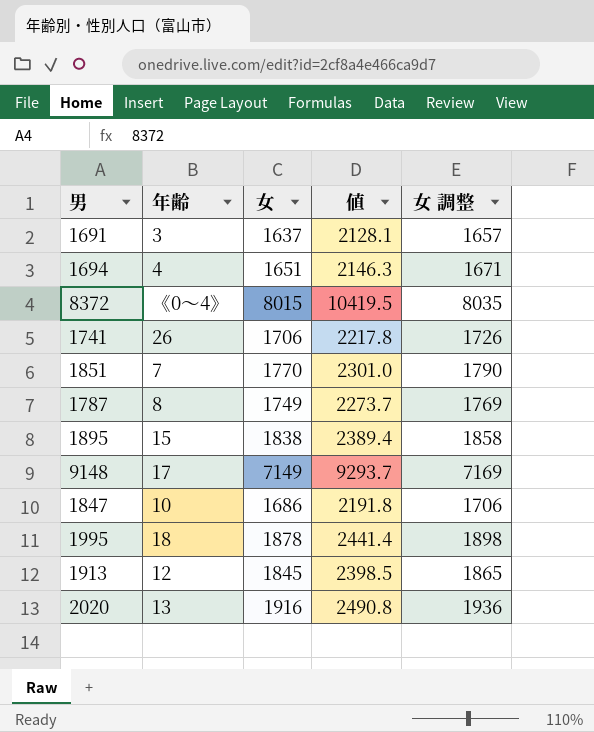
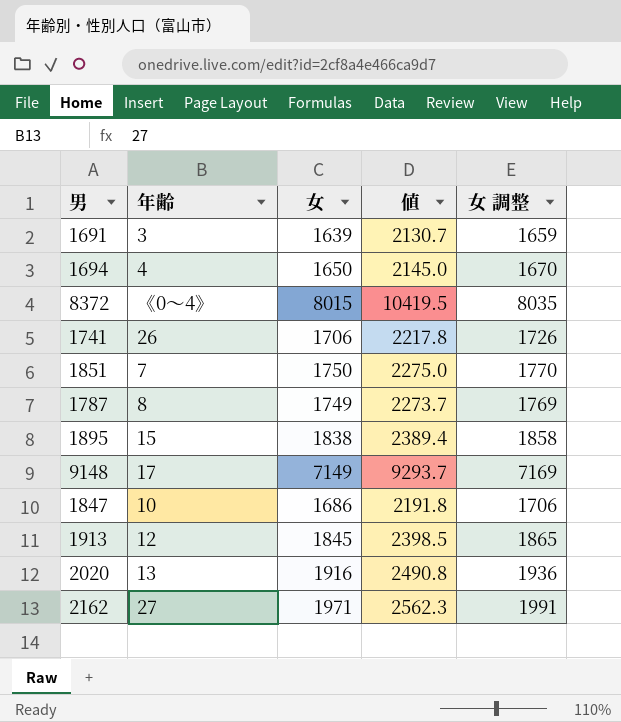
row 1995: 18 | 1878 | 2441.4 | 1898 -> none
1691 | 女: 1637 -> 1639
1691 | 値: 2128.1 -> 2130.7
1691 | 女 調整: 1657 -> 1659
1694 | 女: 1651 -> 1650
1694 | 値: 2146.3 -> 2145.0
1694 | 女 調整: 1671 -> 1670
1851 | 女: 1770 -> 1750
1851 | 値: 2301.0 -> 2275.0
1851 | 女 調整: 1790 -> 1770
row 2162: none -> 27 | 1971 | 2562.3 | 1991

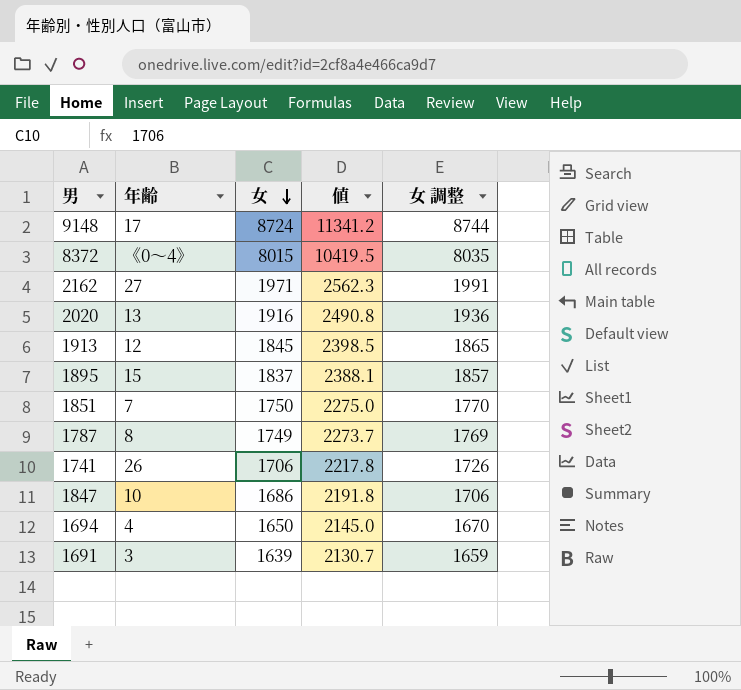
row order: none -> 女 descending
9148 | 女: 7149 -> 8724
9148 | 値: 9293.7 -> 11341.2
9148 | 女 調整: 7169 -> 8744
1895 | 女: 1838 -> 1837
1895 | 値: 2389.4 -> 2388.1
1895 | 女 調整: 1858 -> 1857

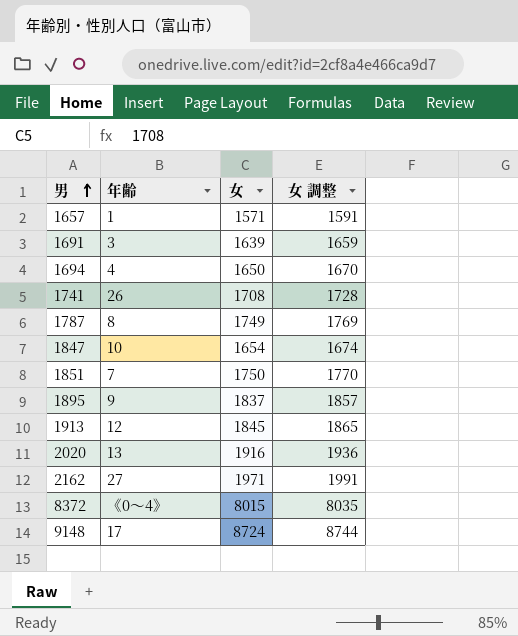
row order: 女 descending -> 男 ascending
column 値 | formula: [女] * 1.3 -> none
row 1657: none -> 1 | 1571 | 1591
1741 | 女: 1706 -> 1708
1741 | 女 調整: 1726 -> 1728
1847 | 女: 1686 -> 1654
1847 | 女 調整: 1706 -> 1674
1895 | 年齢: 15 -> 9

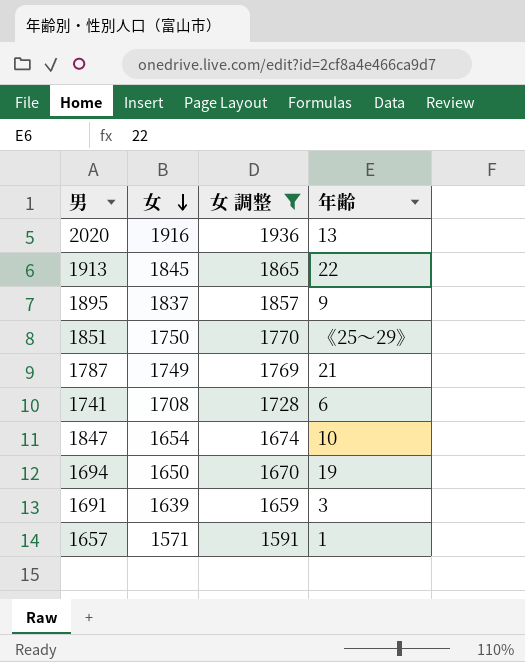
filter: none -> 女 調整 <= 1936
row order: 男 ascending -> 女 descending
column 年齢 | position: 2 -> 4
1913 | 年齢: 12 -> 22
1851 | 年齢: 7 -> 《25～29》
1787 | 年齢: 8 -> 21
1741 | 年齢: 26 -> 6
1694 | 年齢: 4 -> 19

